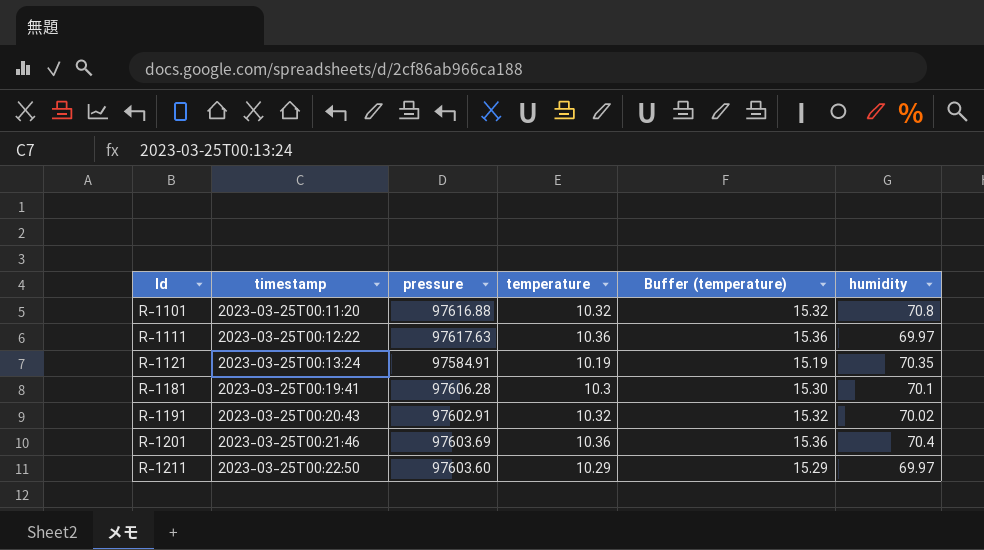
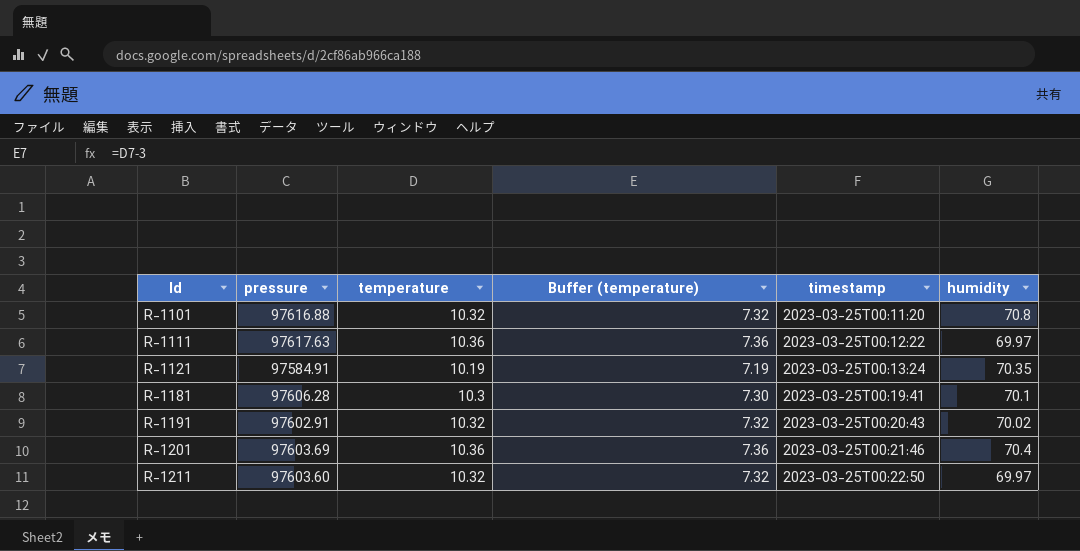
column Buffer (temperature) | formula: [temperature] + 5 -> [temperature] - 3
column timestamp | position: 2 -> 5
R-1211 | temperature: 10.29 -> 10.32

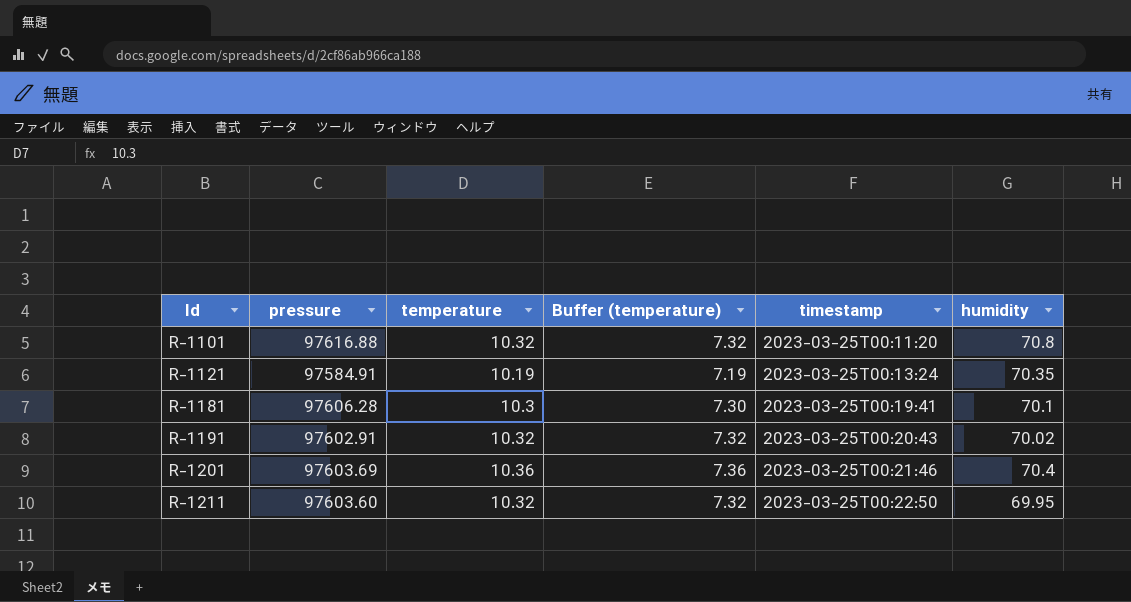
row R-1111: 97617.63 | 10.36 | 7.36 | 2023-03-25T00:12:22 | 69.97 -> none
R-1211 | humidity: 69.97 -> 69.95

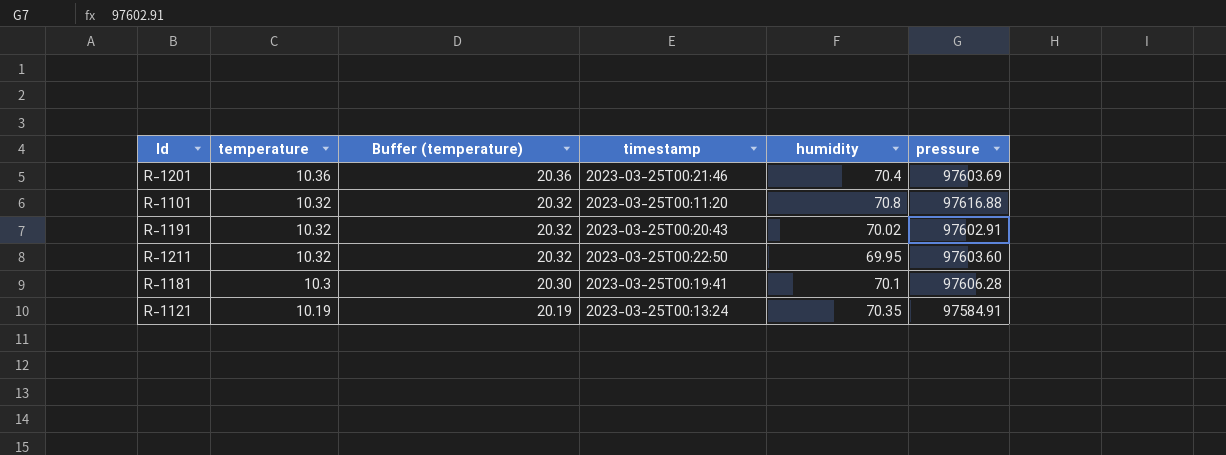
row order: Id ascending -> temperature descending
column Buffer (temperature) | formula: [temperature] - 3 -> [temperature] + 10
column pressure | position: 2 -> 6

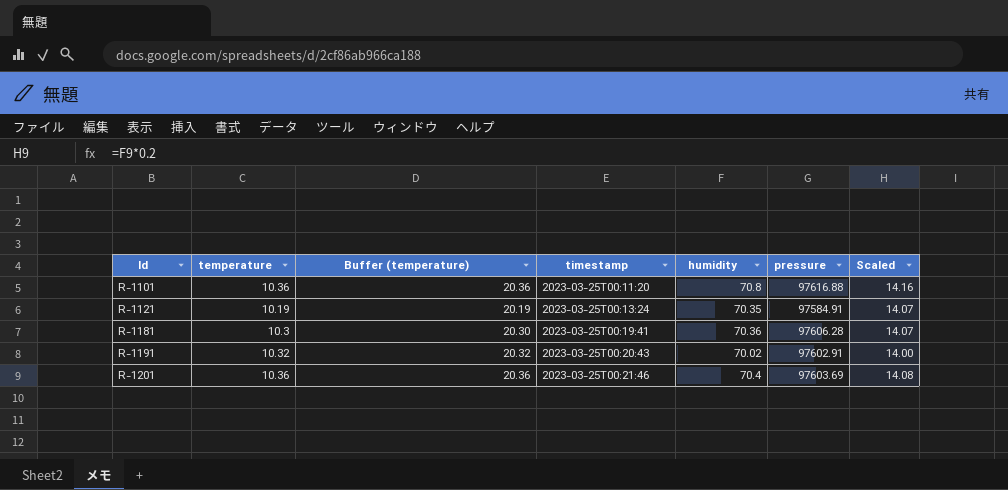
row order: temperature descending -> Id ascending
column Scaled | formula: none -> [humidity] * 0.2
row R-1211: 10.32 | 20.32 | 2023-03-25T00:22:50 | 69.95 | 97603.60 -> none
R-1101 | temperature: 10.32 -> 10.36
R-1101 | Buffer (temperature): 20.32 -> 20.36
R-1181 | humidity: 70.1 -> 70.36

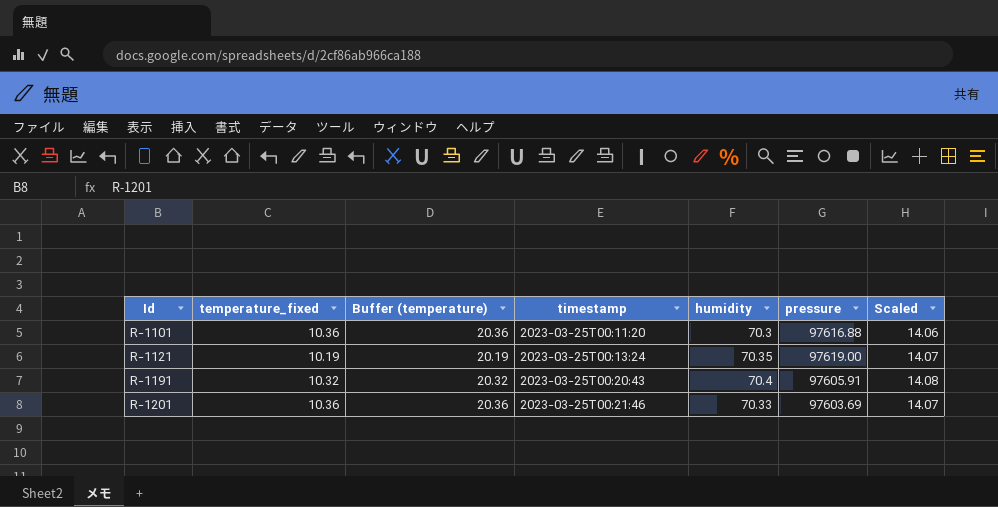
column name: temperature -> temperature_fixed
row R-1181: 10.3 | 20.30 | 2023-03-25T00:19:41 | 70.36 | 97606.28 | 14.07 -> none
R-1101 | humidity: 70.8 -> 70.3
R-1101 | Scaled: 14.16 -> 14.06
R-1121 | pressure: 97584.91 -> 97619.00
R-1191 | humidity: 70.02 -> 70.4
R-1191 | pressure: 97602.91 -> 97605.91
R-1191 | Scaled: 14.00 -> 14.08
R-1201 | humidity: 70.4 -> 70.33
R-1201 | Scaled: 14.08 -> 14.07

